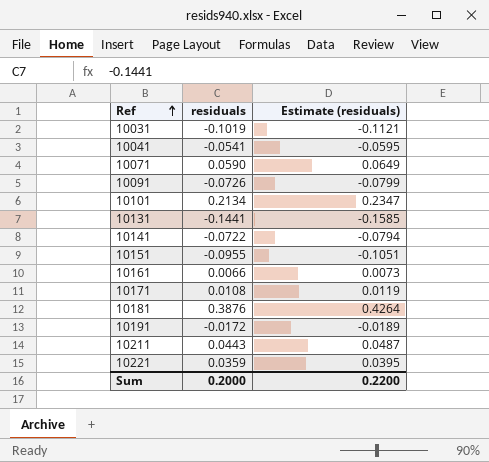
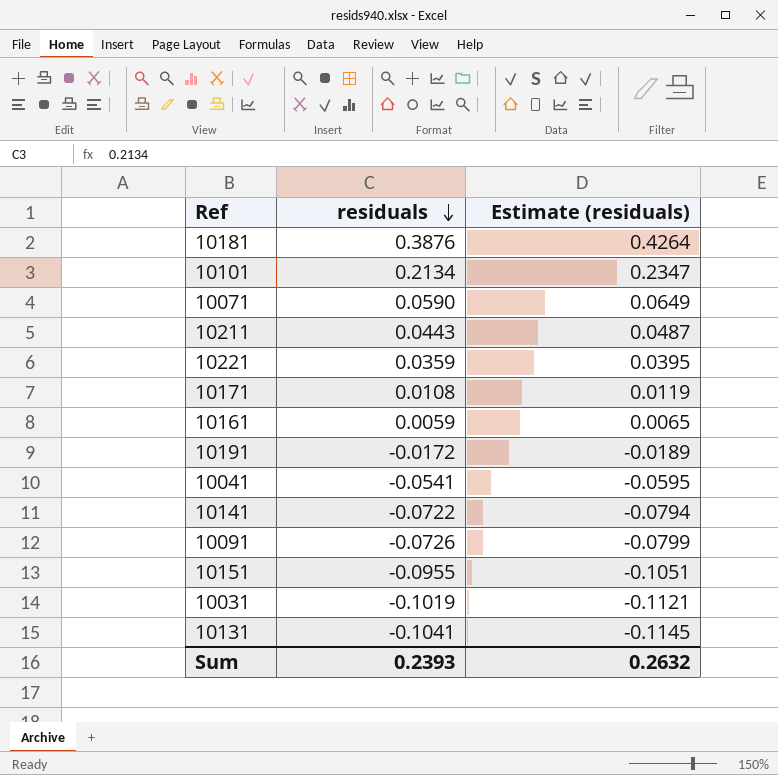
row order: Ref ascending -> residuals descending
10161 | residuals: 0.0066 -> 0.0059
10161 | Estimate (residuals): 0.0073 -> 0.0065
10131 | residuals: -0.1441 -> -0.1041
10131 | Estimate (residuals): -0.1585 -> -0.1145
Sum | residuals: 0.2000 -> 0.2393
Sum | Estimate (residuals): 0.2200 -> 0.2632

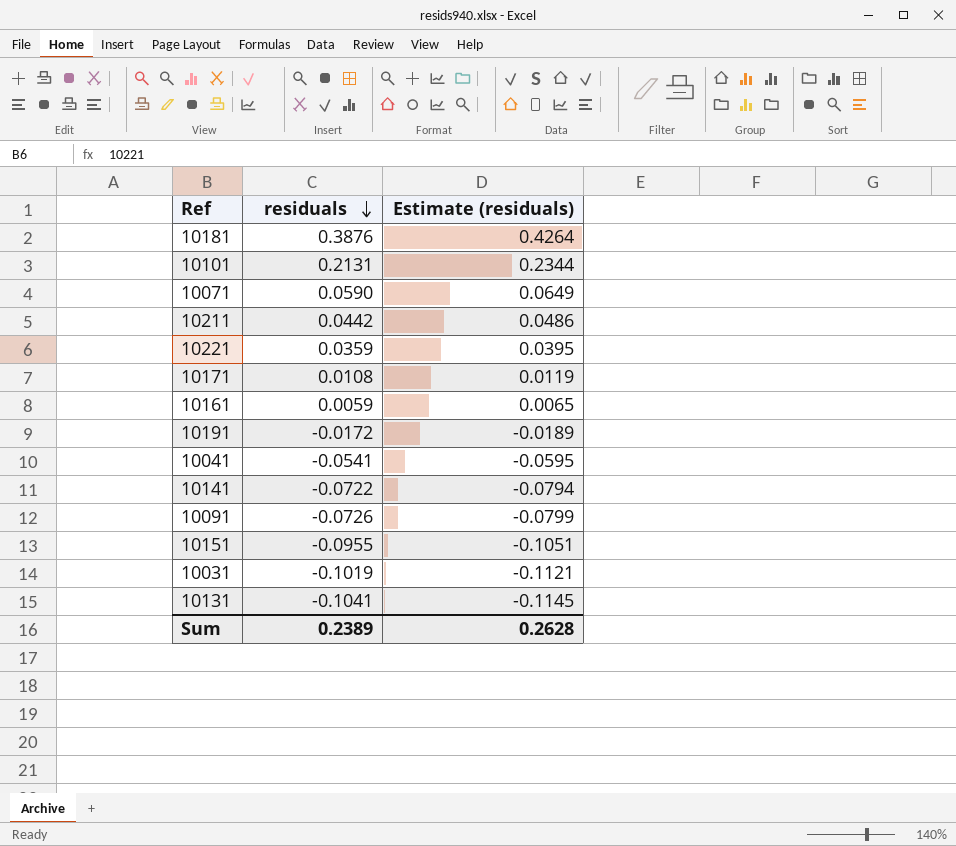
10101 | residuals: 0.2134 -> 0.2131
10101 | Estimate (residuals): 0.2347 -> 0.2344
10211 | residuals: 0.0443 -> 0.0442
10211 | Estimate (residuals): 0.0487 -> 0.0486
Sum | residuals: 0.2393 -> 0.2389
Sum | Estimate (residuals): 0.2632 -> 0.2628

